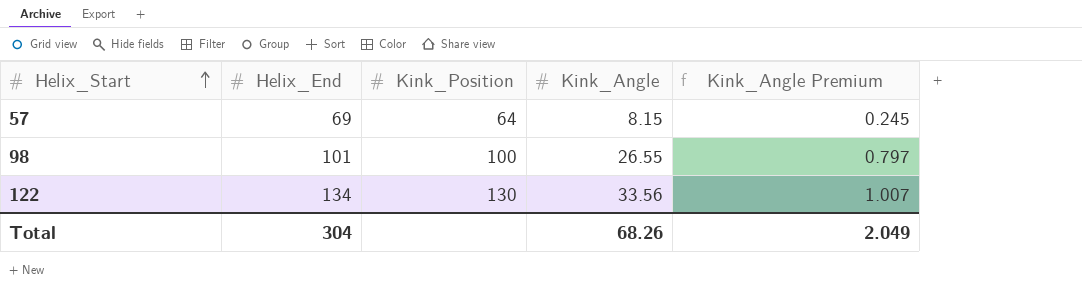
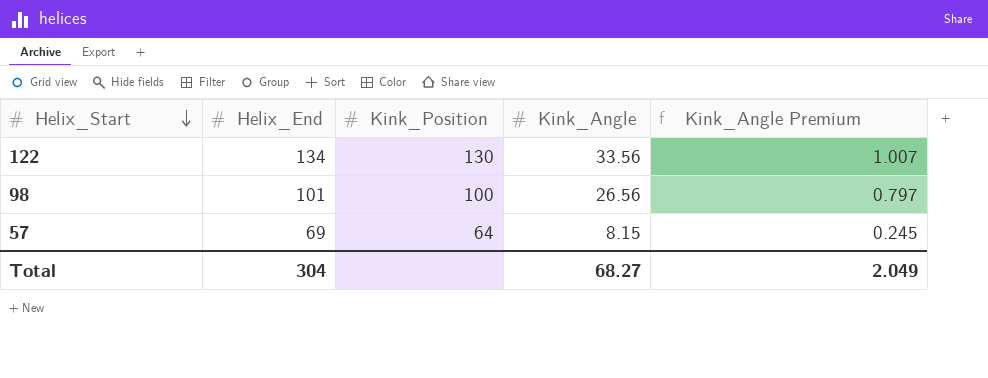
row order: Helix_Start ascending -> Helix_Start descending
98 | Kink_Angle: 26.55 -> 26.56
Total | Kink_Angle: 68.26 -> 68.27

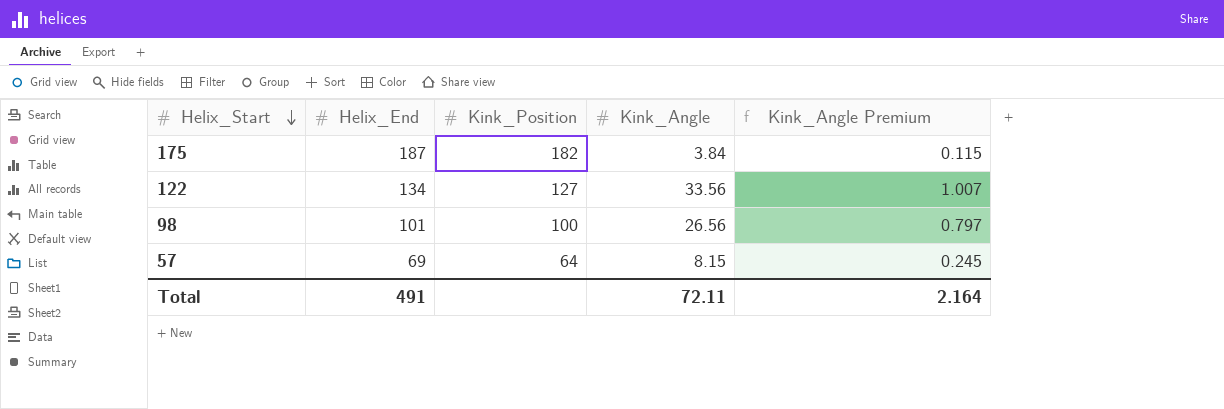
row 175: none -> 187 | 182 | 3.84 | 0.115
122 | Kink_Position: 130 -> 127
Total | Helix_End: 304 -> 491
Total | Kink_Angle: 68.27 -> 72.11
Total | Kink_Angle Premium: 2.049 -> 2.164

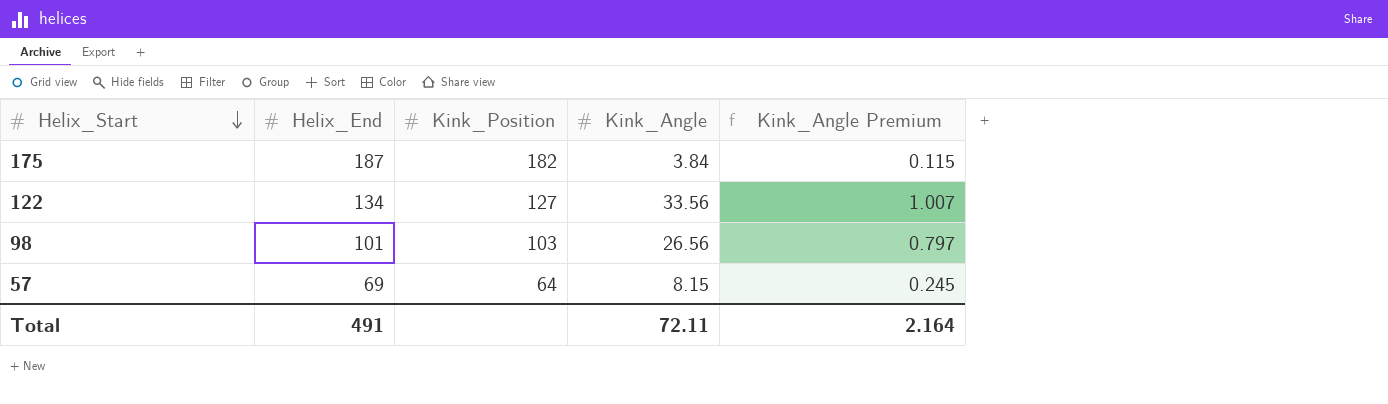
98 | Kink_Position: 100 -> 103

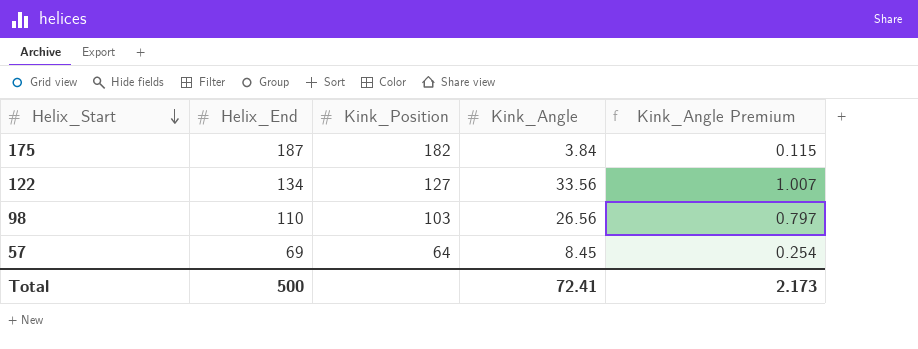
98 | Helix_End: 101 -> 110
57 | Kink_Angle: 8.15 -> 8.45
57 | Kink_Angle Premium: 0.245 -> 0.254
Total | Helix_End: 491 -> 500
Total | Kink_Angle: 72.11 -> 72.41
Total | Kink_Angle Premium: 2.164 -> 2.173

